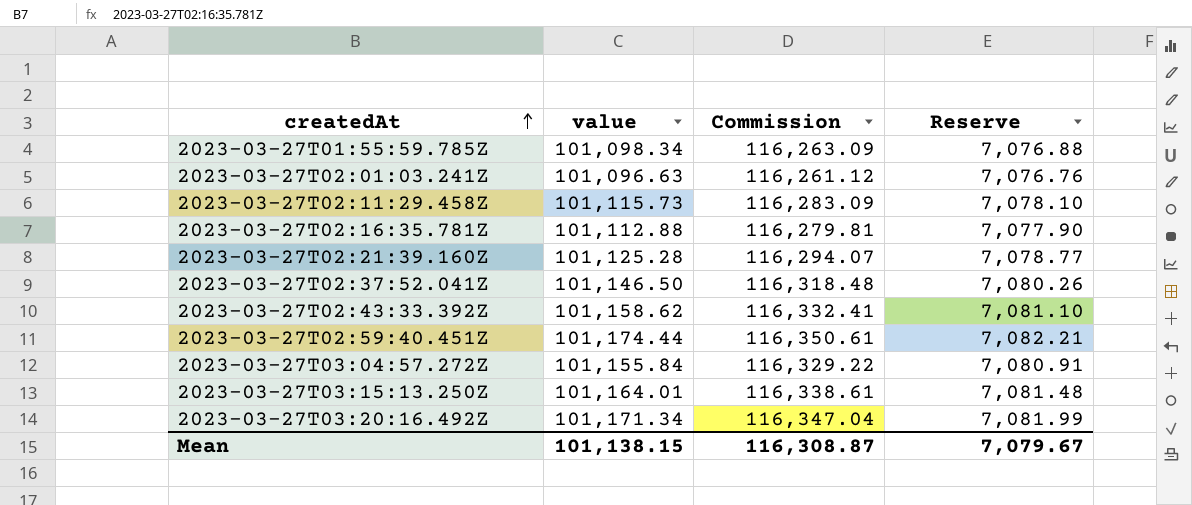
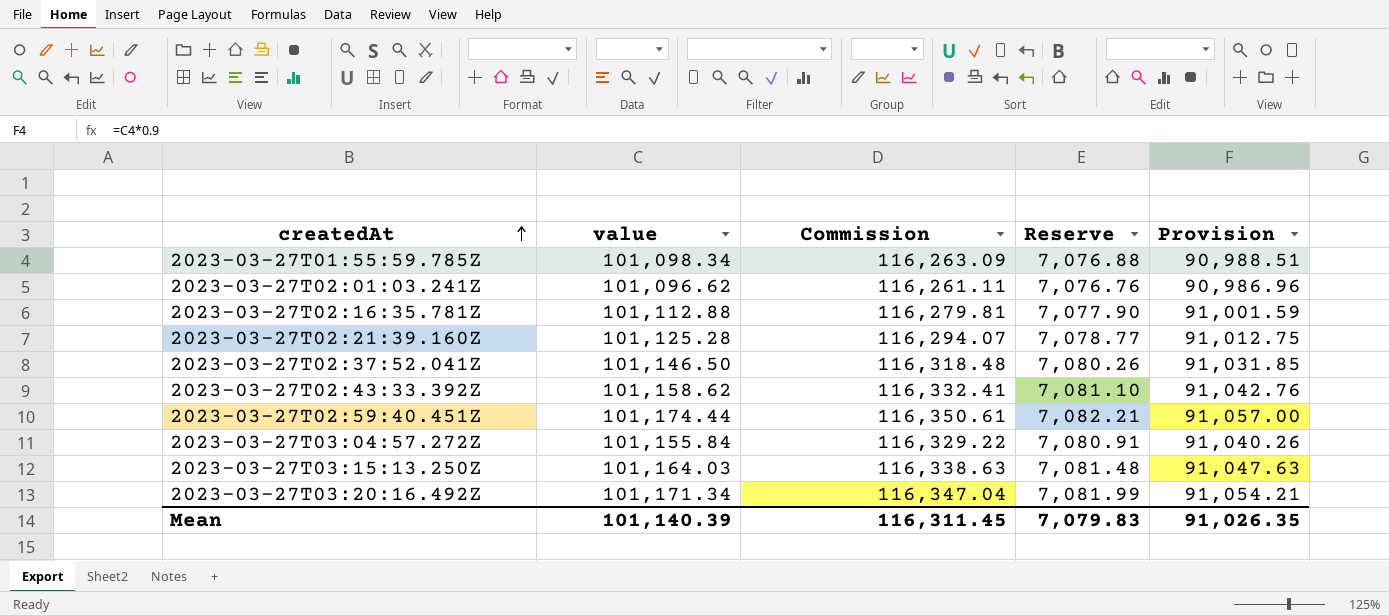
column Provision | formula: none -> [value] * 0.9
row 2023-03-27T02:11:29.458Z: 101,115.73 | 116,283.09 | 7,078.10 -> none
2023-03-27T02:01:03.241Z | value: 101,096.63 -> 101,096.62
2023-03-27T02:01:03.241Z | Commission: 116,261.12 -> 116,261.11
2023-03-27T03:15:13.250Z | value: 101,164.01 -> 101,164.03
2023-03-27T03:15:13.250Z | Commission: 116,338.61 -> 116,338.63
Mean | value: 101,138.15 -> 101,140.39
Mean | Commission: 116,308.87 -> 116,311.45
Mean | Reserve: 7,079.67 -> 7,079.83

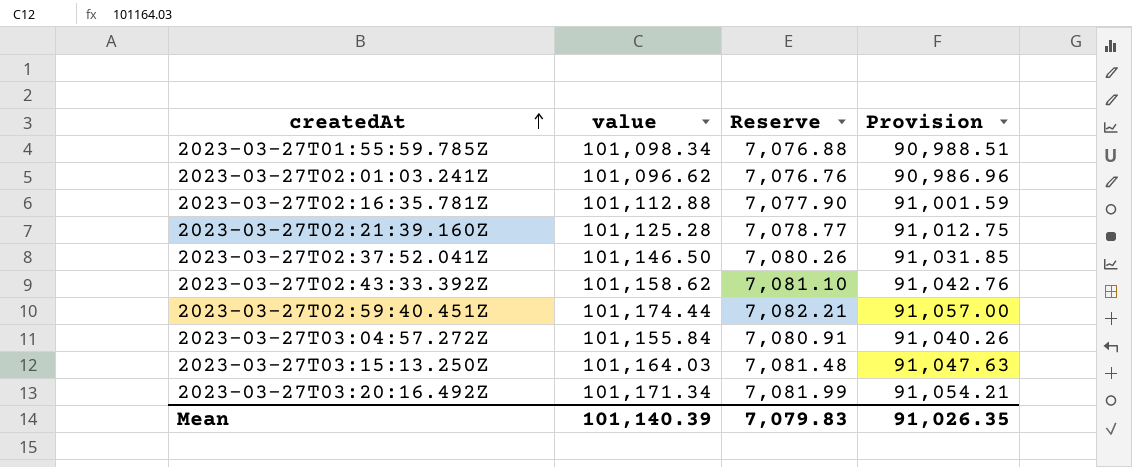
column Commission | formula: [value] * 1.15 -> none

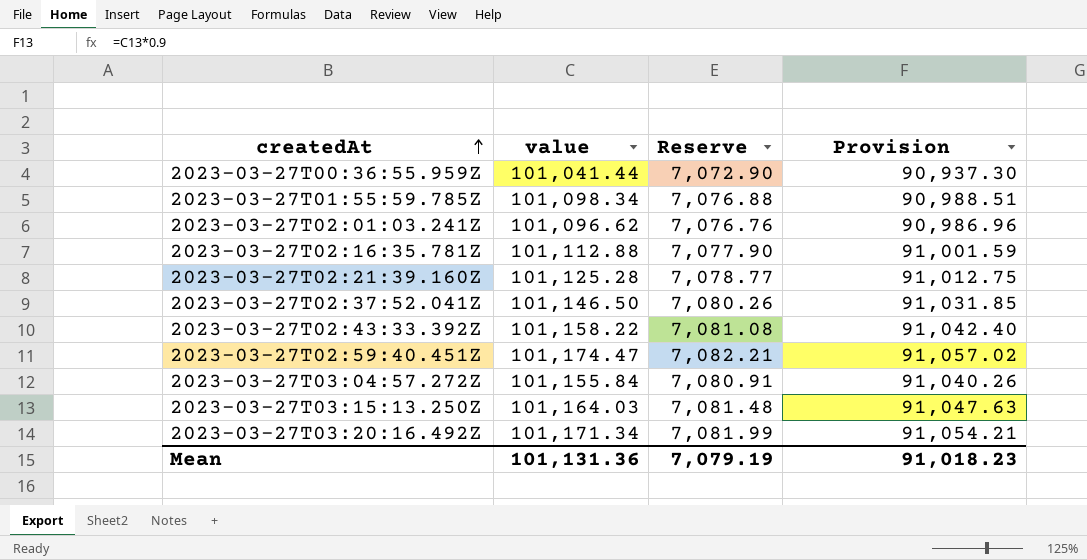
row 2023-03-27T00:36:55.959Z: none -> 101,041.44 | 7,072.90 | 90,937.30
2023-03-27T02:43:33.392Z | value: 101,158.62 -> 101,158.22
2023-03-27T02:43:33.392Z | Reserve: 7,081.10 -> 7,081.08
2023-03-27T02:43:33.392Z | Provision: 91,042.76 -> 91,042.40
2023-03-27T02:59:40.451Z | value: 101,174.44 -> 101,174.47
2023-03-27T02:59:40.451Z | Provision: 91,057.00 -> 91,057.02
Mean | value: 101,140.39 -> 101,131.36
Mean | Reserve: 7,079.83 -> 7,079.19
Mean | Provision: 91,026.35 -> 91,018.23

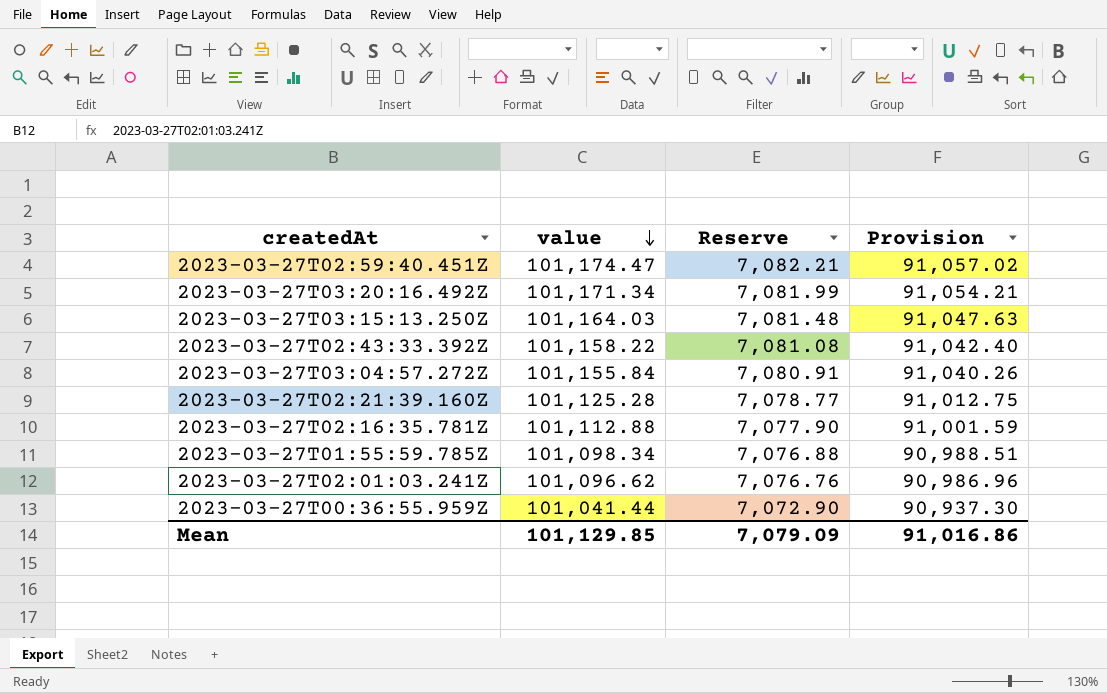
row order: createdAt ascending -> value descending
row 2023-03-27T02:37:52.041Z: 101,146.50 | 7,080.26 | 91,031.85 -> none
Mean | value: 101,131.36 -> 101,129.85
Mean | Reserve: 7,079.19 -> 7,079.09
Mean | Provision: 91,018.23 -> 91,016.86

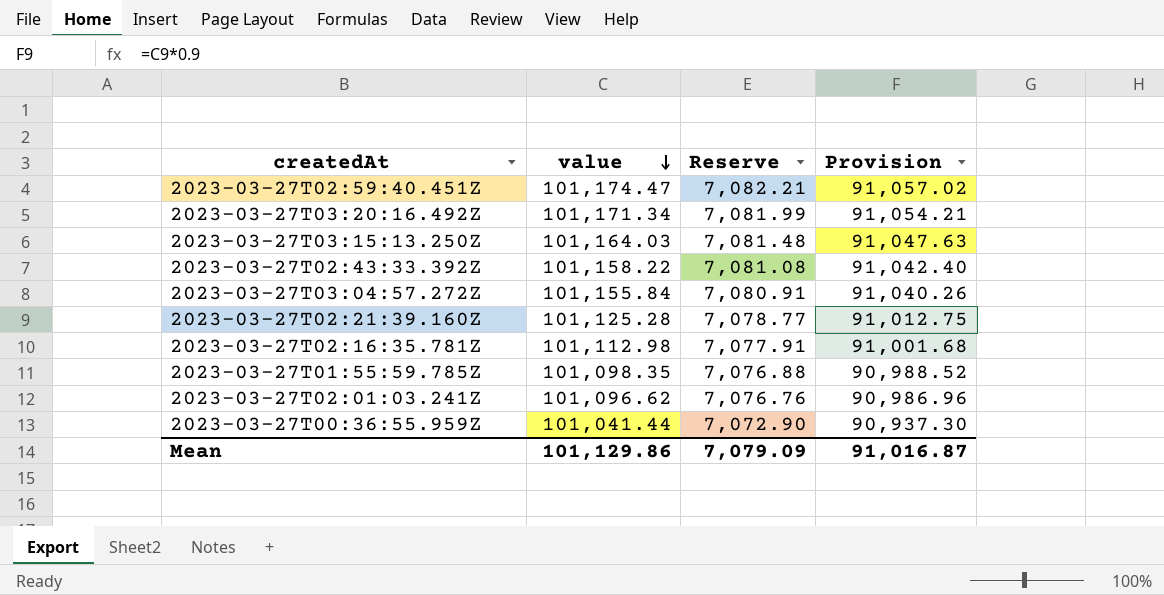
2023-03-27T02:16:35.781Z | value: 101,112.88 -> 101,112.98
2023-03-27T02:16:35.781Z | Reserve: 7,077.90 -> 7,077.91
2023-03-27T02:16:35.781Z | Provision: 91,001.59 -> 91,001.68
2023-03-27T01:55:59.785Z | value: 101,098.34 -> 101,098.35
2023-03-27T01:55:59.785Z | Provision: 90,988.51 -> 90,988.52
Mean | value: 101,129.85 -> 101,129.86
Mean | Provision: 91,016.86 -> 91,016.87

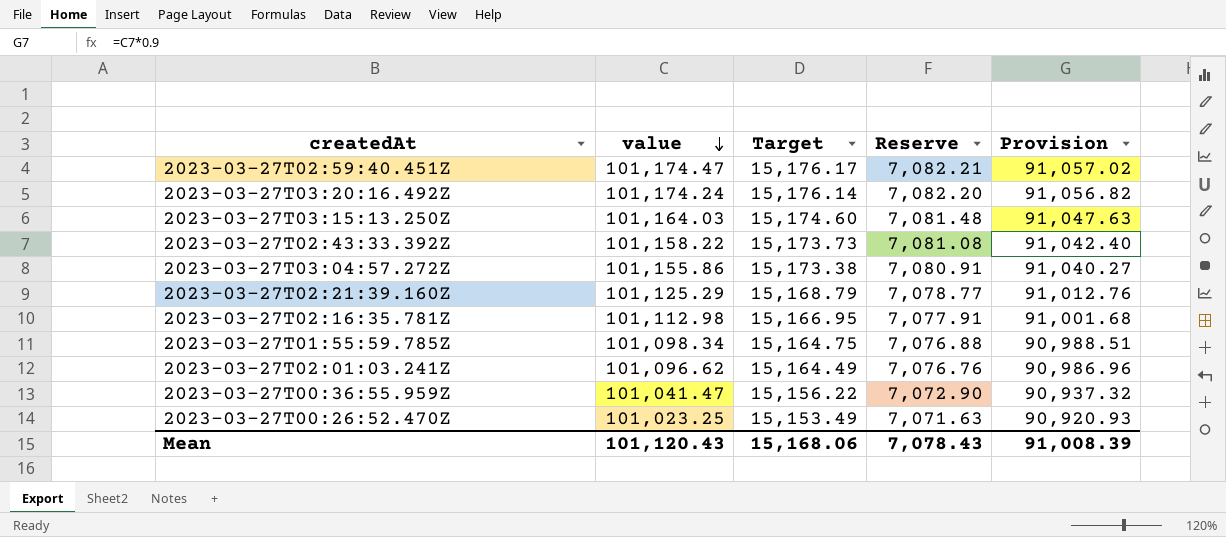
column Target | formula: none -> [value] * 0.15
2023-03-27T03:20:16.492Z | value: 101,171.34 -> 101,174.24
2023-03-27T03:20:16.492Z | Reserve: 7,081.99 -> 7,082.20
2023-03-27T03:20:16.492Z | Provision: 91,054.21 -> 91,056.82
2023-03-27T03:04:57.272Z | value: 101,155.84 -> 101,155.86
2023-03-27T03:04:57.272Z | Provision: 91,040.26 -> 91,040.27
2023-03-27T02:21:39.160Z | value: 101,125.28 -> 101,125.29
2023-03-27T02:21:39.160Z | Provision: 91,012.75 -> 91,012.76
2023-03-27T01:55:59.785Z | value: 101,098.35 -> 101,098.34
2023-03-27T01:55:59.785Z | Provision: 90,988.52 -> 90,988.51
2023-03-27T00:36:55.959Z | value: 101,041.44 -> 101,041.47
2023-03-27T00:36:55.959Z | Provision: 90,937.30 -> 90,937.32
row 2023-03-27T00:26:52.470Z: none -> 101,023.25 | 15,153.49 | 7,071.63 | 90,920.93
Mean | value: 101,129.86 -> 101,120.43
Mean | Reserve: 7,079.09 -> 7,078.43
Mean | Provision: 91,016.87 -> 91,008.39

